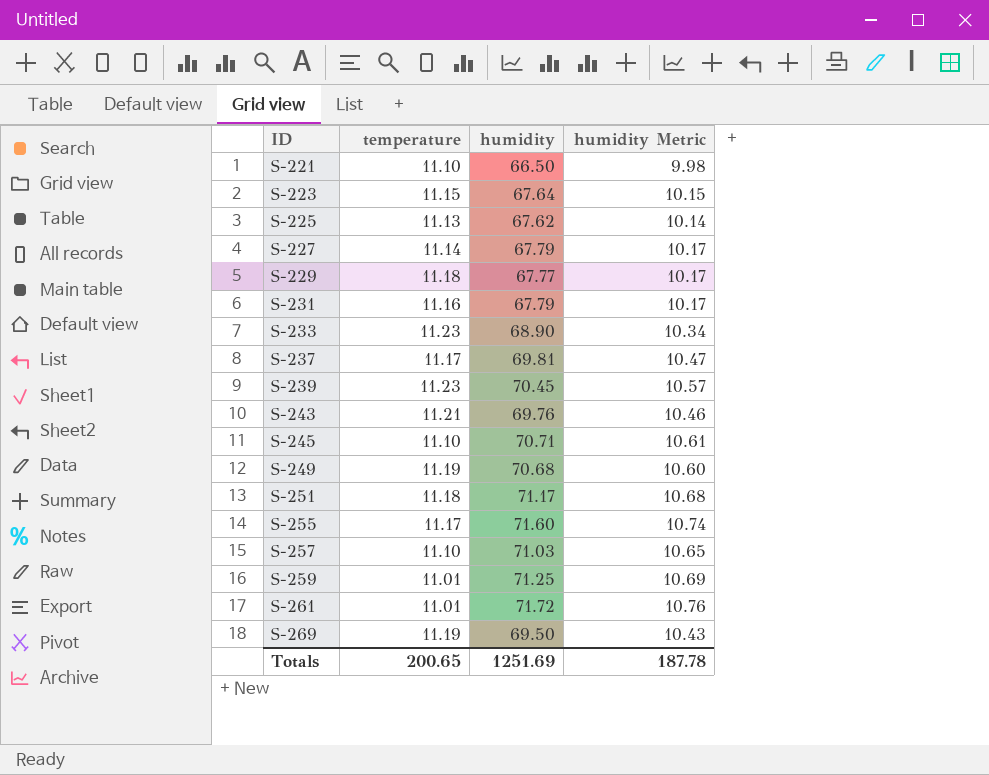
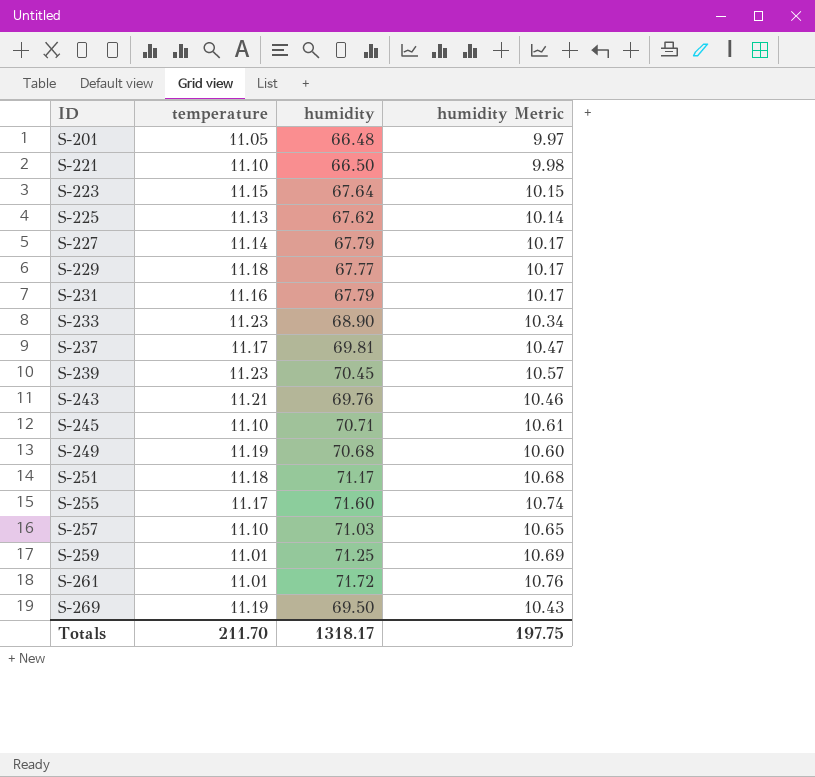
row S-201: none -> 11.05 | 66.48 | 9.97
Totals | temperature: 200.65 -> 211.70
Totals | humidity: 1251.69 -> 1318.17
Totals | humidity Metric: 187.78 -> 197.75

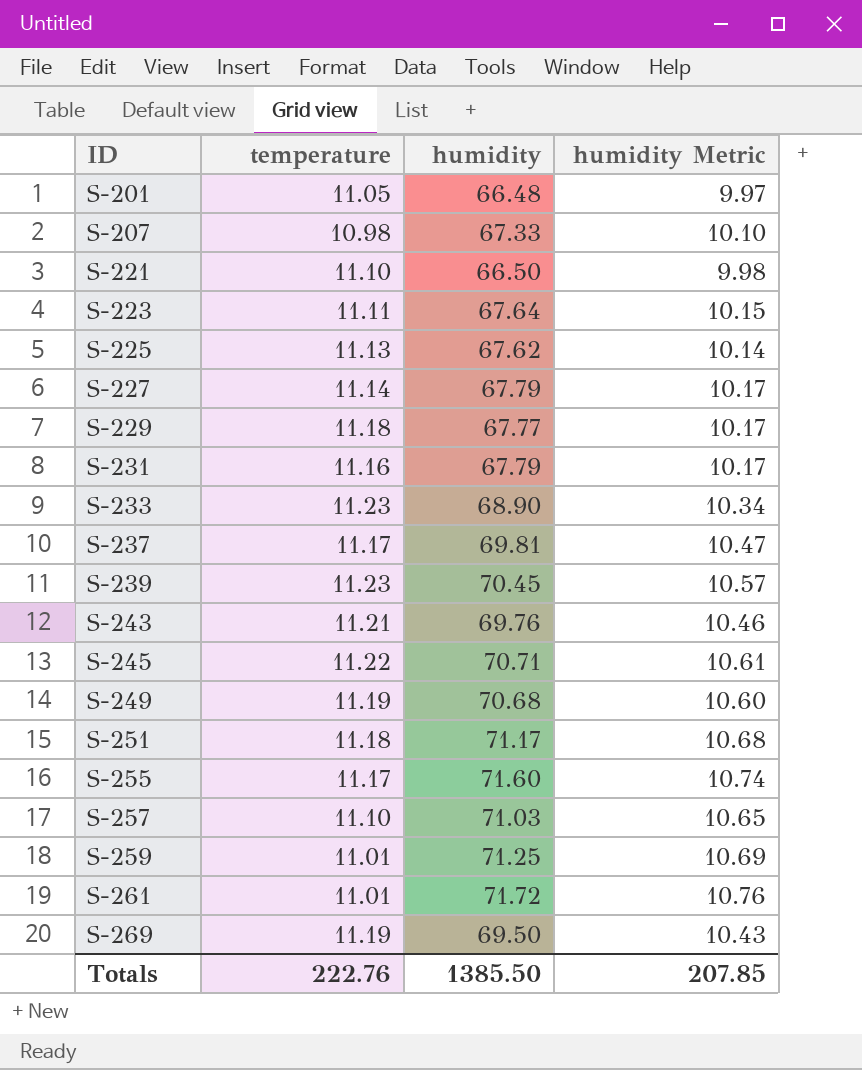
row S-207: none -> 10.98 | 67.33 | 10.10
S-223 | temperature: 11.15 -> 11.11
S-245 | temperature: 11.10 -> 11.22
Totals | temperature: 211.70 -> 222.76
Totals | humidity: 1318.17 -> 1385.50
Totals | humidity Metric: 197.75 -> 207.85

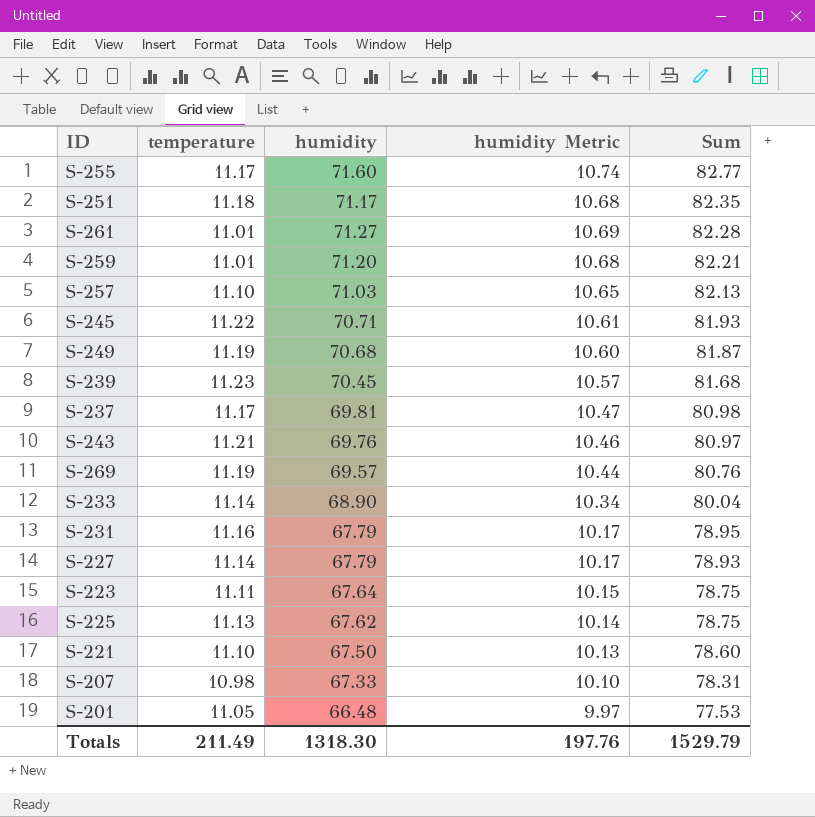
row order: ID ascending -> Sum descending
column Sum | formula: none -> [temperature] + [humidity]
row S-229: 11.18 | 67.77 | 10.17 -> none
S-261 | humidity: 71.72 -> 71.27
S-261 | humidity Metric: 10.76 -> 10.69
S-259 | humidity: 71.25 -> 71.20
S-259 | humidity Metric: 10.69 -> 10.68
S-269 | humidity: 69.50 -> 69.57
S-269 | humidity Metric: 10.43 -> 10.44
S-233 | temperature: 11.23 -> 11.14
S-221 | humidity: 66.50 -> 67.50
S-221 | humidity Metric: 9.98 -> 10.13
Totals | temperature: 222.76 -> 211.49
Totals | humidity: 1385.50 -> 1318.30
Totals | humidity Metric: 207.85 -> 197.76

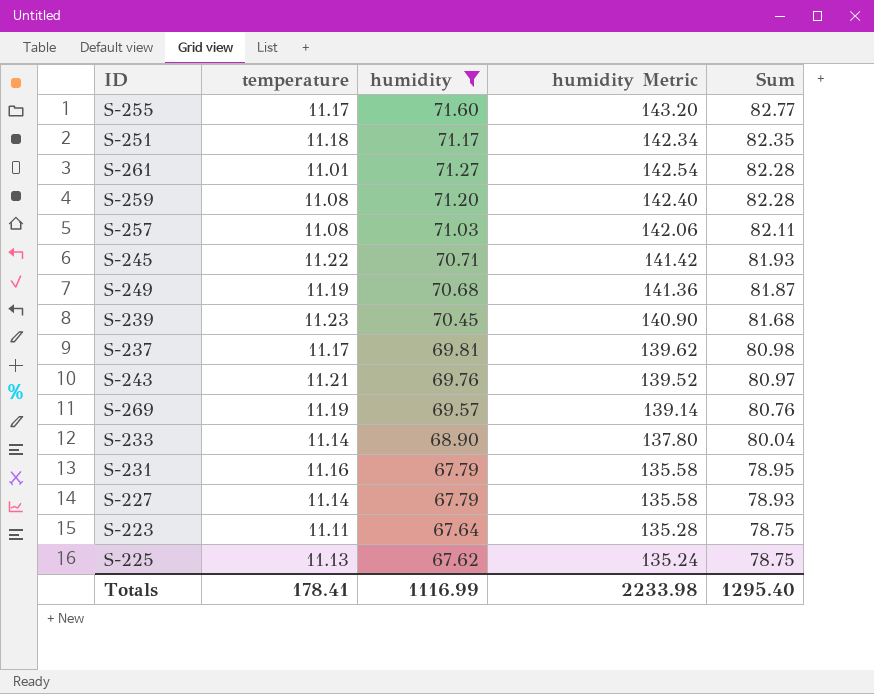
filter: none -> humidity >= 67.62
column humidity Metric | formula: [humidity] * 0.15 -> [humidity] * 2
S-259 | temperature: 11.01 -> 11.08
S-259 | Sum: 82.21 -> 82.28
S-257 | temperature: 11.10 -> 11.08
S-257 | Sum: 82.13 -> 82.11
Totals | temperature: 211.49 -> 178.41
Totals | humidity: 1318.30 -> 1116.99
Totals | humidity Metric: 197.76 -> 2233.98
Totals | Sum: 1529.79 -> 1295.40

